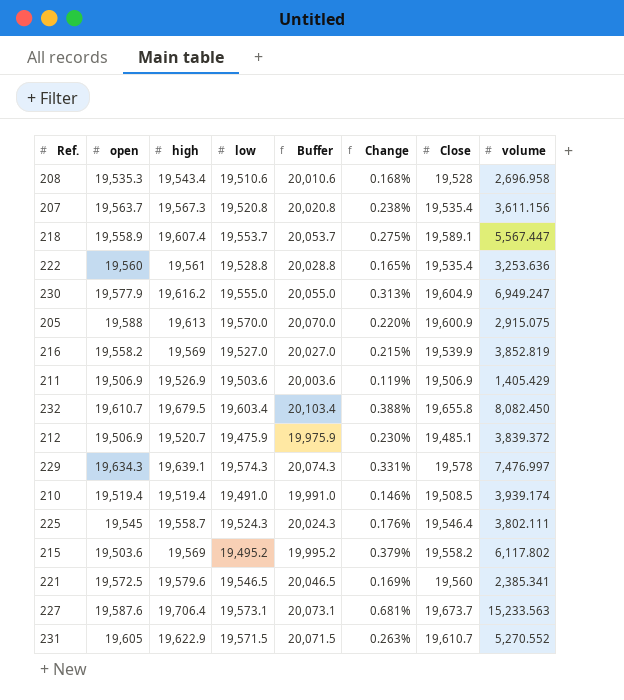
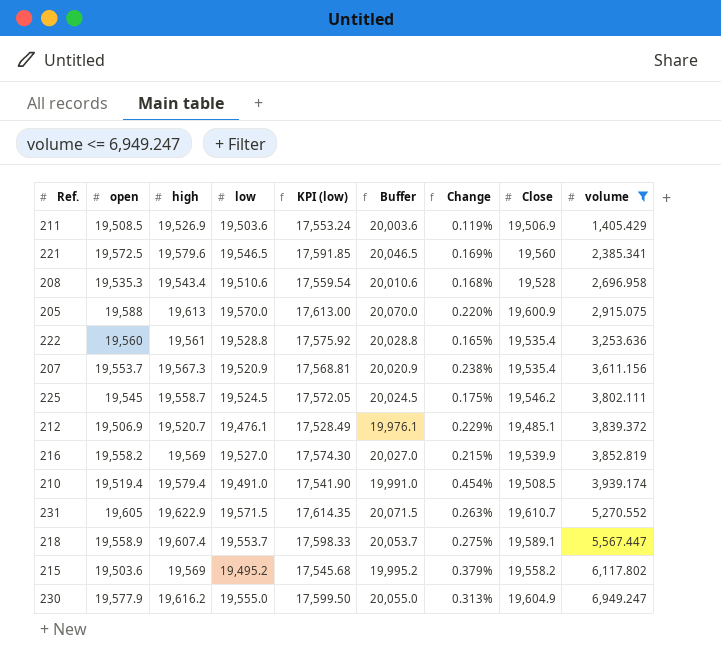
filter: none -> volume <= 6,949.247
row order: none -> volume ascending
column KPI (low) | formula: none -> [low] * 0.9
211 | open: 19,506.9 -> 19,508.5
207 | open: 19,563.7 -> 19,553.7
207 | low: 19,520.8 -> 19,520.9
207 | Buffer: 20,020.8 -> 20,020.9
225 | low: 19,524.3 -> 19,524.5
225 | Buffer: 20,024.3 -> 20,024.5
225 | Change: 0.176% -> 0.175%
225 | Close: 19,546.4 -> 19,546.2
212 | low: 19,475.9 -> 19,476.1
212 | Buffer: 19,975.9 -> 19,976.1
212 | Change: 0.230% -> 0.229%
210 | high: 19,519.4 -> 19,579.4
210 | Change: 0.146% -> 0.454%

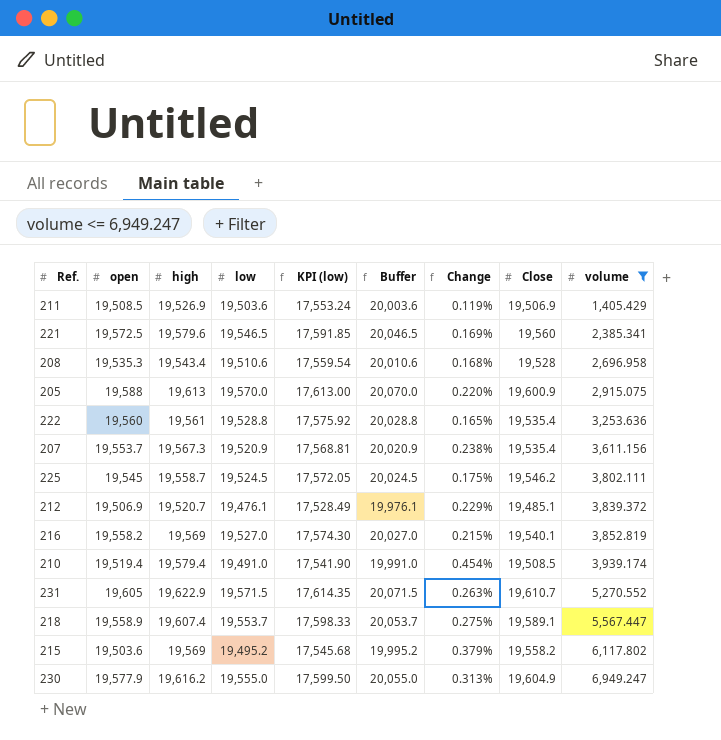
216 | Close: 19,539.9 -> 19,540.1

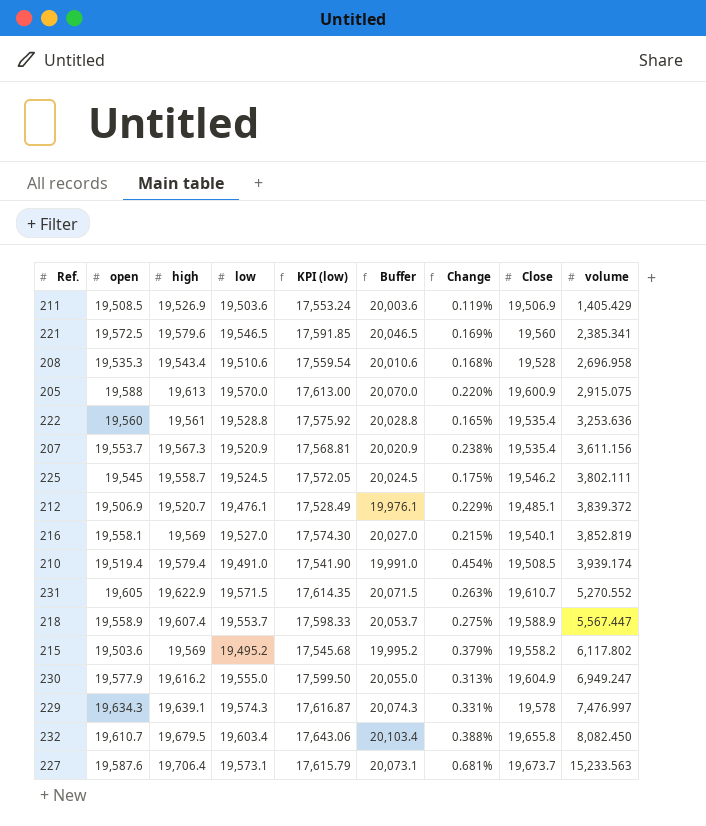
filter: volume <= 6,949.247 -> none
216 | open: 19,558.2 -> 19,558.1
218 | Close: 19,589.1 -> 19,588.9

